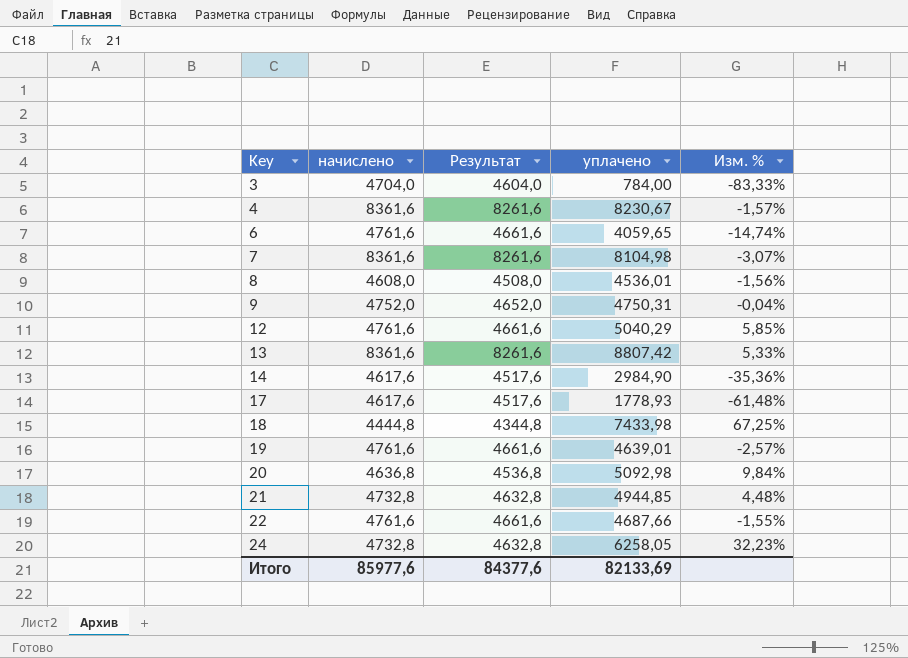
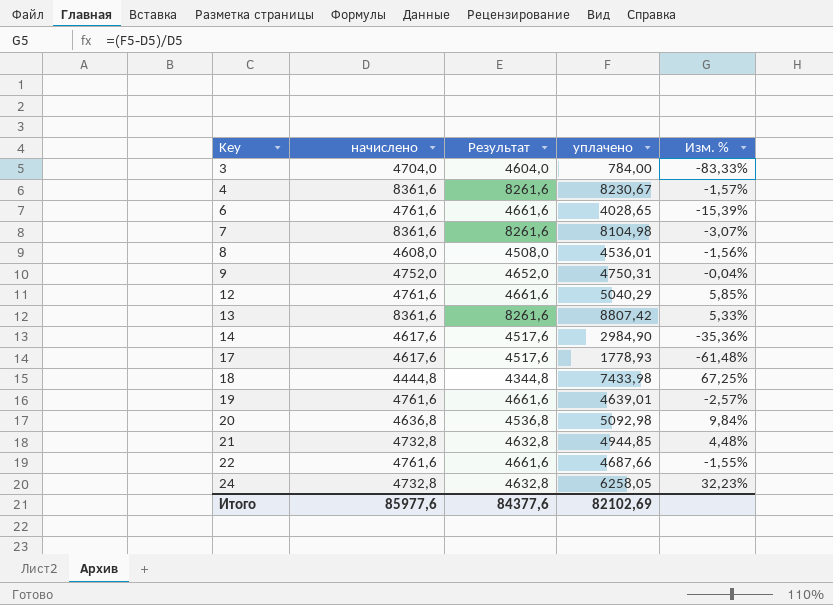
6 | уплачено: 4059,65 -> 4028,65
6 | Изм. %: -14,74% -> -15,39%
Итого | уплачено: 82133,69 -> 82102,69

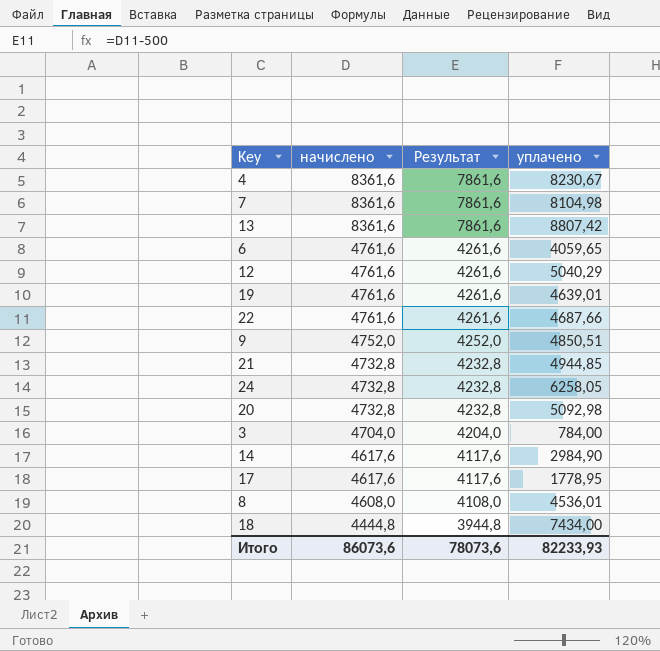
row order: Key ascending -> начислено descending
column Изм. % | formula: ([уплачено] - [начислено]) / [начислено] -> none
column Результат | formula: [начислено] - 100 -> [начислено] - 500
6 | уплачено: 4028,65 -> 4059,65
9 | уплачено: 4750,31 -> 4850,51
20 | начислено: 4636,8 -> 4732,8
17 | уплачено: 1778,93 -> 1778,95
18 | уплачено: 7433,98 -> 7434,00
Итого | начислено: 85977,6 -> 86073,6
Итого | Результат: 84377,6 -> 78073,6
Итого | уплачено: 82102,69 -> 82233,93

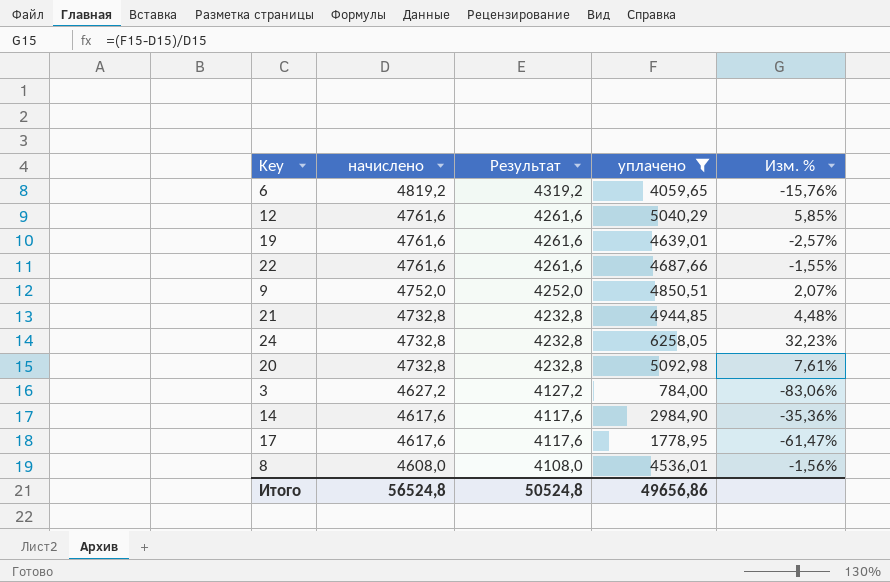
filter: none -> уплачено <= 6258,05
column Изм. % | formula: none -> ([уплачено] - [начислено]) / [начислено]
6 | начислено: 4761,6 -> 4819,2
6 | Результат: 4261,6 -> 4319,2
3 | начислено: 4704,0 -> 4627,2
3 | Результат: 4204,0 -> 4127,2
Итого | начислено: 86073,6 -> 56524,8
Итого | Результат: 78073,6 -> 50524,8
Итого | уплачено: 82233,93 -> 49656,86

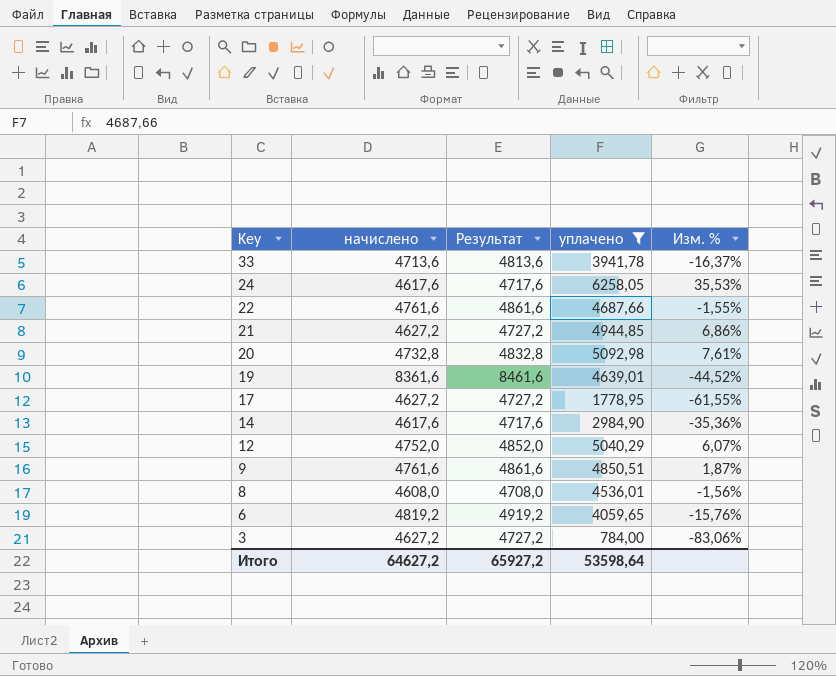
row order: начислено descending -> Key descending
column Результат | formula: [начислено] - 500 -> [начислено] + 100
row 33: none -> 4713,6 | 4813,6 | 3941,78 | -16,37%
24 | начислено: 4732,8 -> 4617,6
24 | Изм. %: 32,23% -> 35,53%
21 | начислено: 4732,8 -> 4627,2
21 | Изм. %: 4,48% -> 6,86%
19 | начислено: 4761,6 -> 8361,6
19 | Изм. %: -2,57% -> -44,52%
17 | начислено: 4617,6 -> 4627,2
17 | Изм. %: -61,47% -> -61,55%
12 | начислено: 4761,6 -> 4752,0
12 | Изм. %: 5,85% -> 6,07%
9 | начислено: 4752,0 -> 4761,6
9 | Изм. %: 2,07% -> 1,87%
Итого | начислено: 56524,8 -> 64627,2
Итого | Результат: 50524,8 -> 65927,2
Итого | уплачено: 49656,86 -> 53598,64

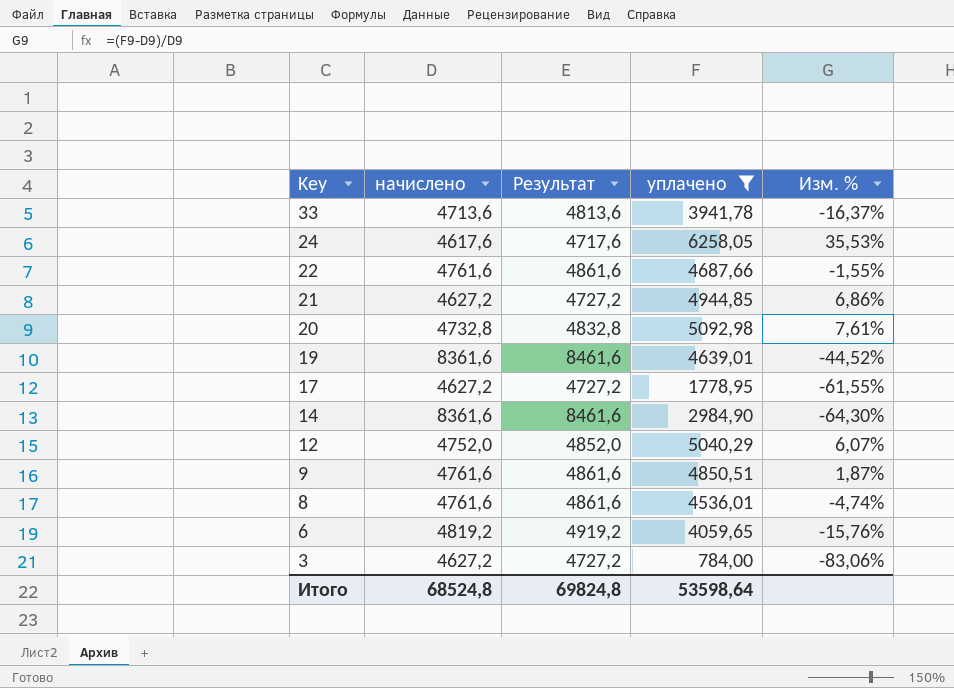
14 | начислено: 4617,6 -> 8361,6
14 | Результат: 4717,6 -> 8461,6
14 | Изм. %: -35,36% -> -64,30%
8 | начислено: 4608,0 -> 4761,6
8 | Результат: 4708,0 -> 4861,6
8 | Изм. %: -1,56% -> -4,74%
Итого | начислено: 64627,2 -> 68524,8
Итого | Результат: 65927,2 -> 69824,8

